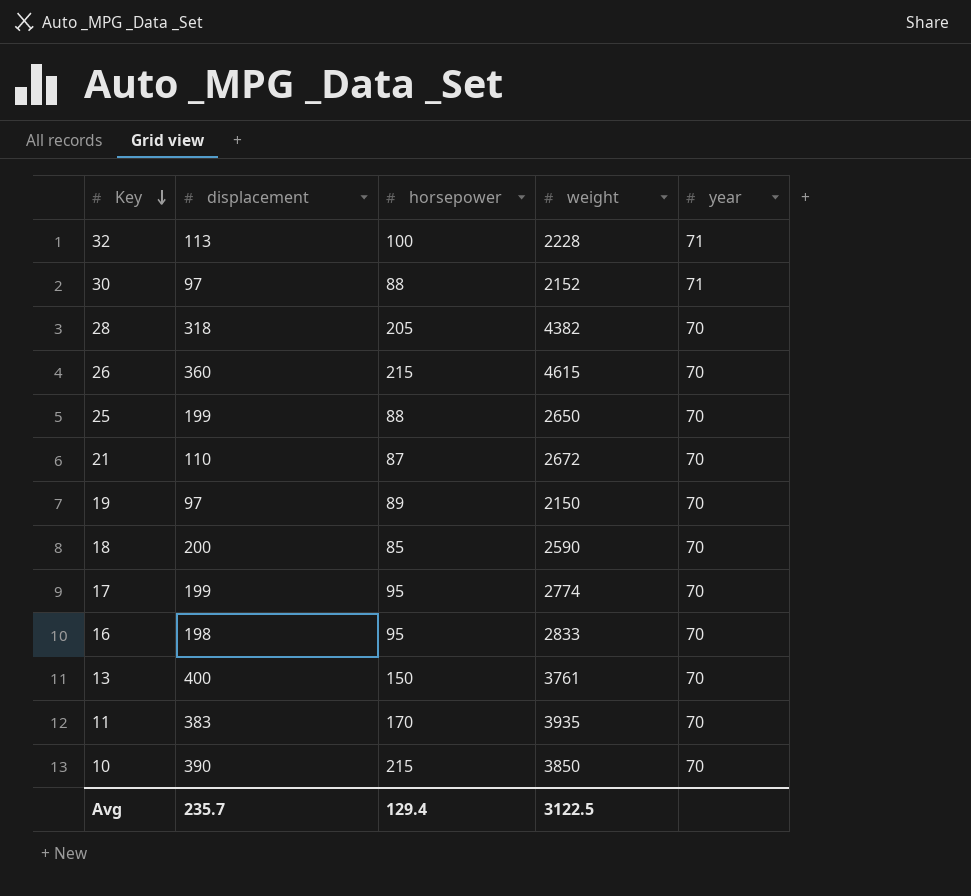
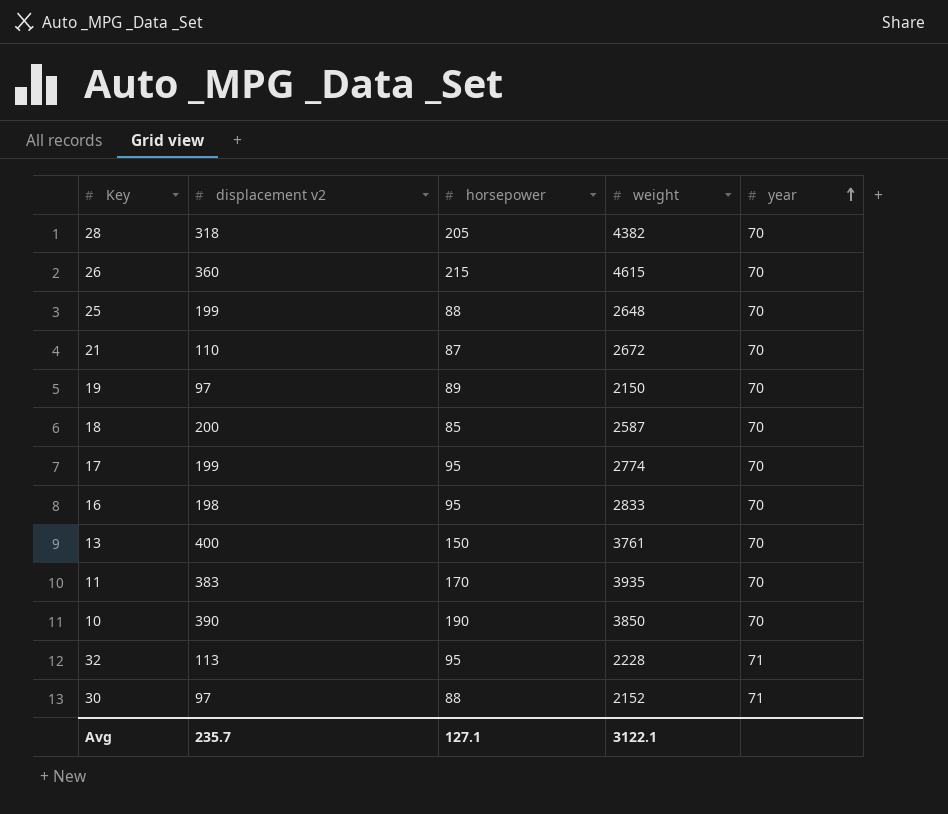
row order: Key descending -> year ascending
column name: displacement -> displacement v2
25 | weight: 2650 -> 2648
18 | weight: 2590 -> 2587
10 | horsepower: 215 -> 190
32 | horsepower: 100 -> 95
Avg | horsepower: 129.4 -> 127.1
Avg | weight: 3122.5 -> 3122.1

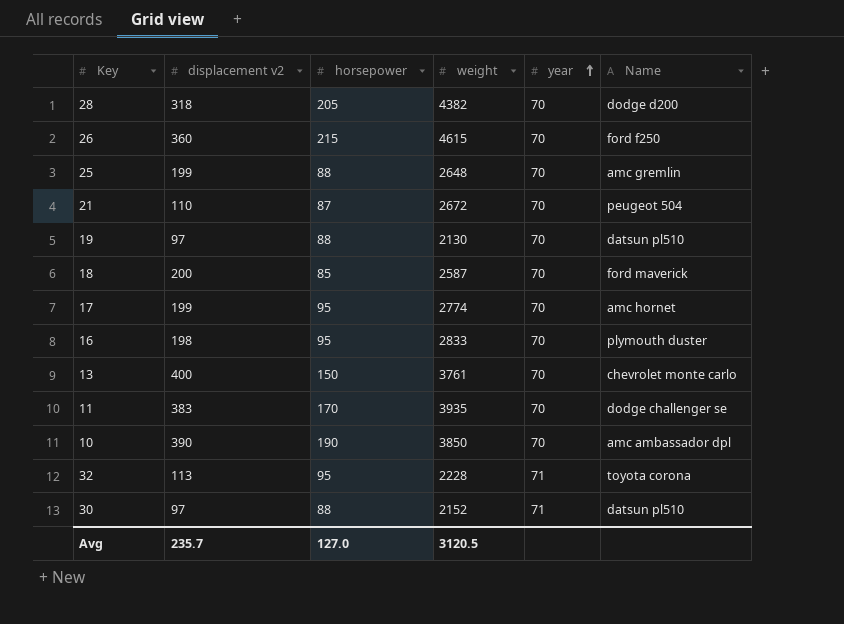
column Name | position: none -> 6
19 | horsepower: 89 -> 88
19 | weight: 2150 -> 2130
Avg | horsepower: 127.1 -> 127.0
Avg | weight: 3122.1 -> 3120.5

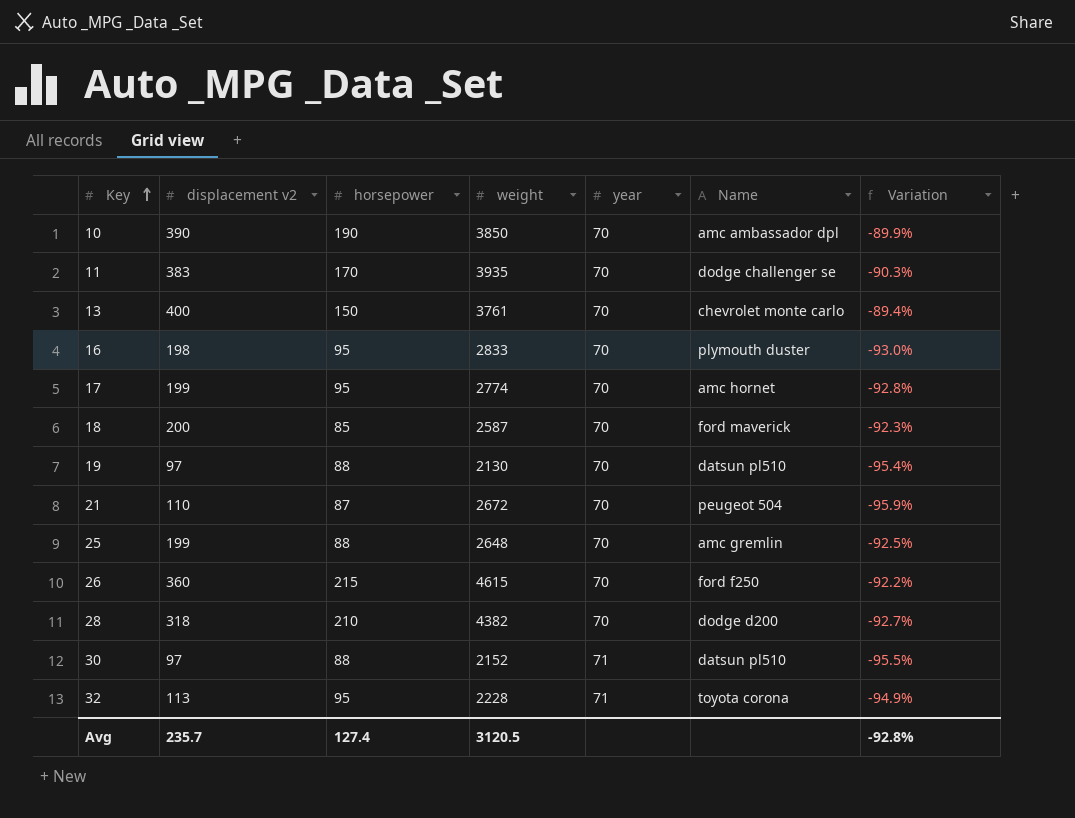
row order: year ascending -> Key ascending
column Variation | formula: none -> ([displacement v2] - [weight]) / [weight]
28 | horsepower: 205 -> 210
Avg | horsepower: 127.0 -> 127.4

